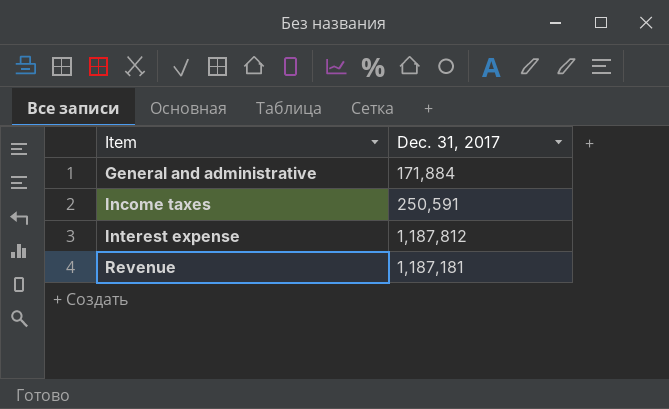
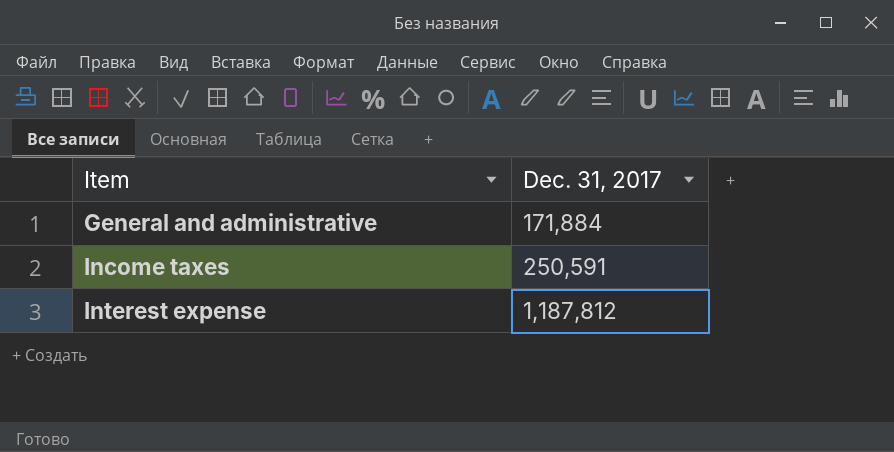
row Revenue: 1,187,181 -> none

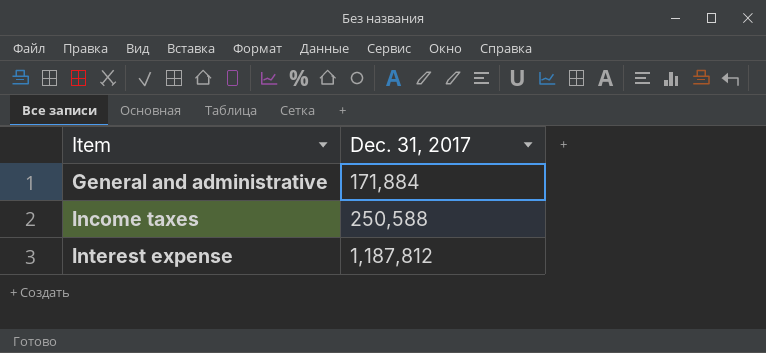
Income taxes | Dec. 31, 2017: 250,591 -> 250,588

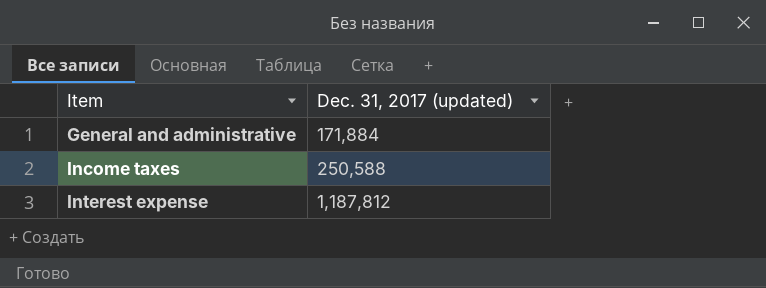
column name: Dec. 31, 2017 -> Dec. 31, 2017 (updated)

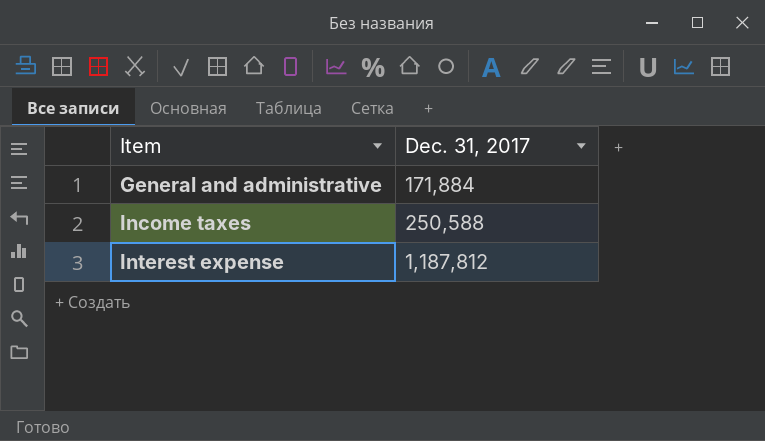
column name: Dec. 31, 2017 (updated) -> Dec. 31, 2017

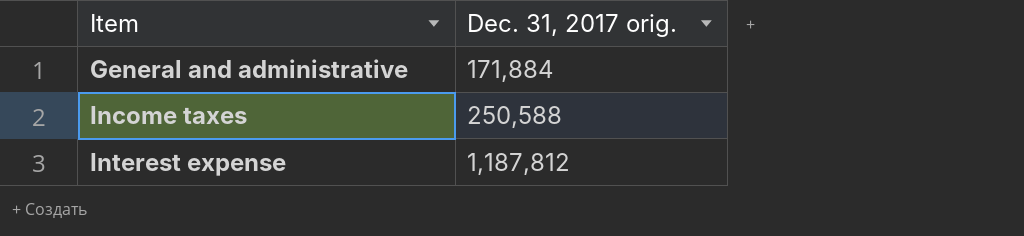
column name: Dec. 31, 2017 -> Dec. 31, 2017 orig.

